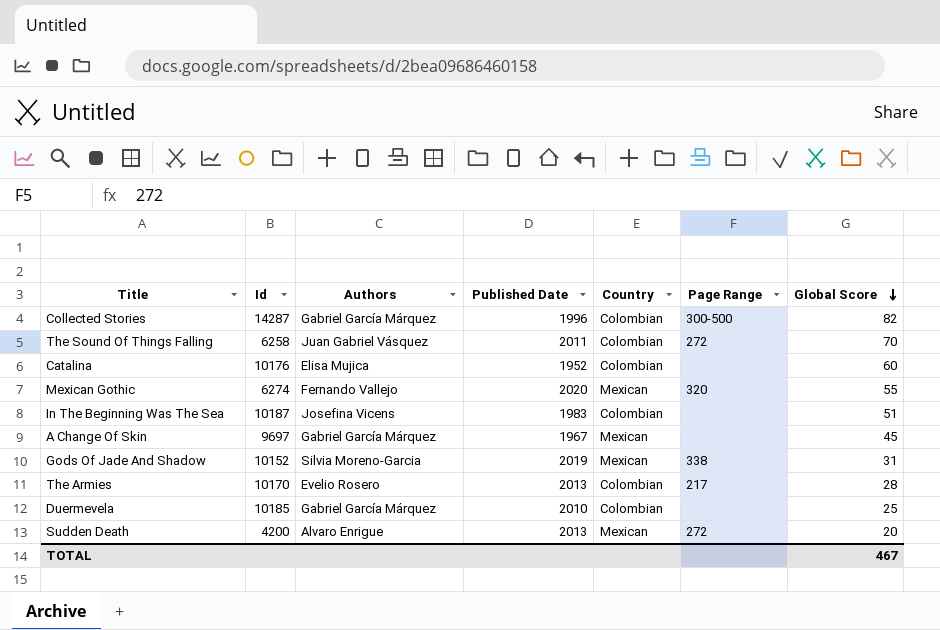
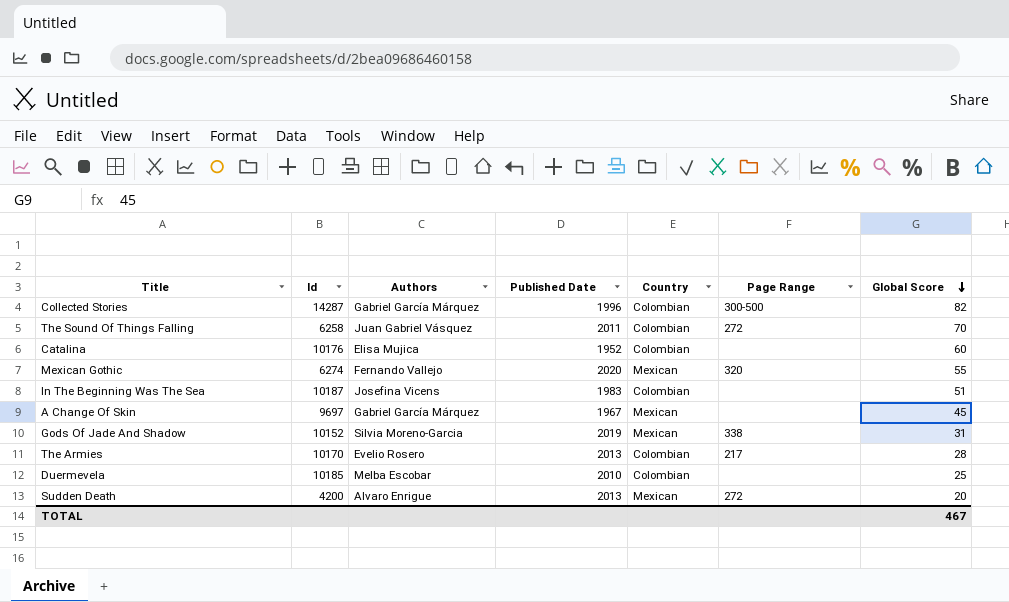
Duermevela | Authors: Gabriel García Márquez -> Melba Escobar

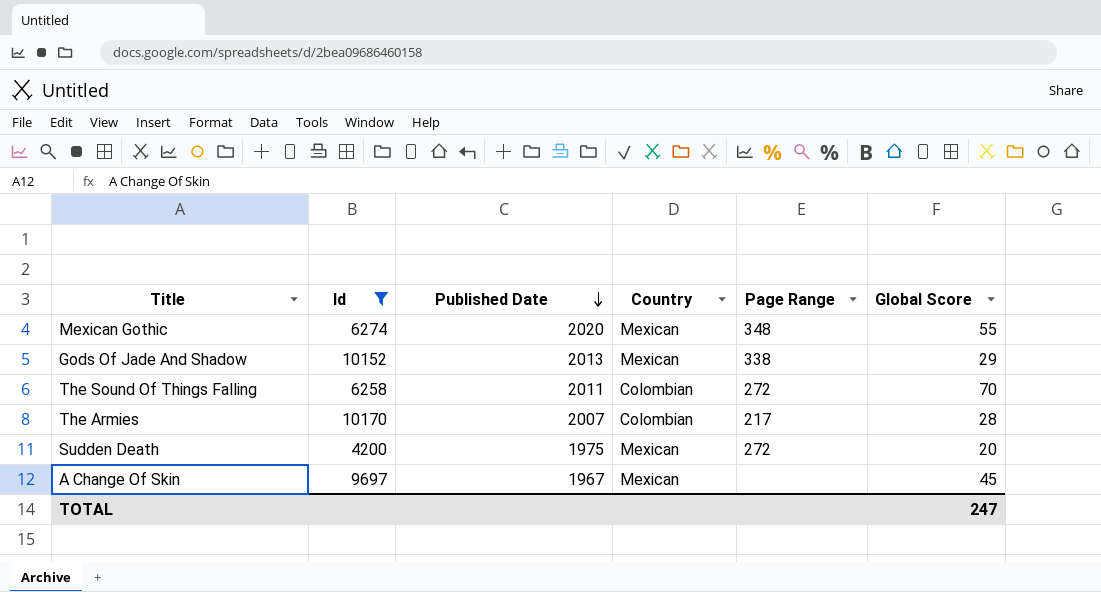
filter: none -> Id <= 10170
row order: Global Score descending -> Published Date descending
column Authors | position: 3 -> none
Mexican Gothic | Page Range: 320 -> 348
Gods Of Jade And Shadow | Published Date: 2019 -> 2013
Gods Of Jade And Shadow | Global Score: 31 -> 29
The Armies | Published Date: 2013 -> 2007
Sudden Death | Published Date: 2013 -> 1975
TOTAL | Global Score: 467 -> 247

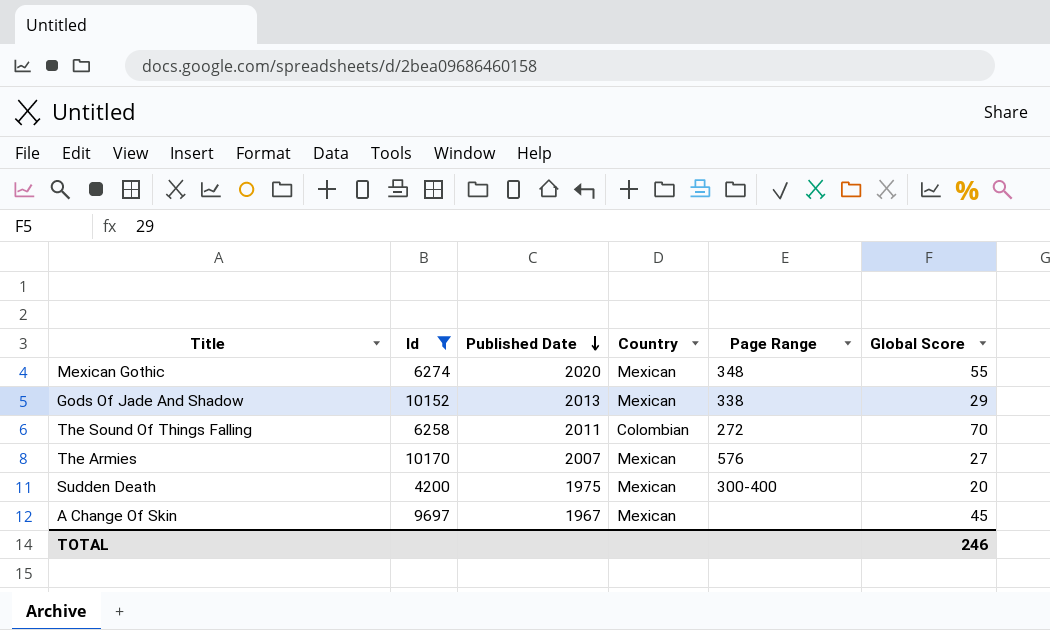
The Armies | Country: Colombian -> Mexican
The Armies | Page Range: 217 -> 576
The Armies | Global Score: 28 -> 27
Sudden Death | Page Range: 272 -> 300-400
TOTAL | Global Score: 247 -> 246

